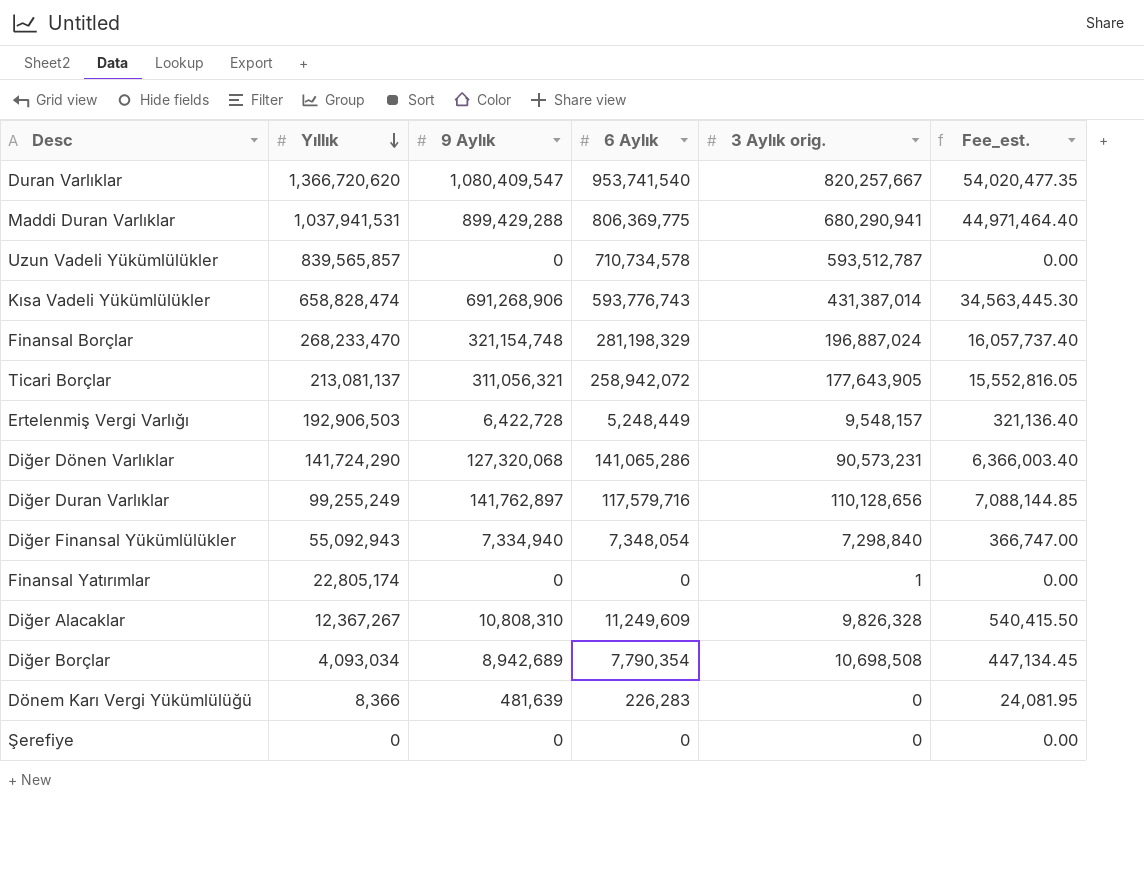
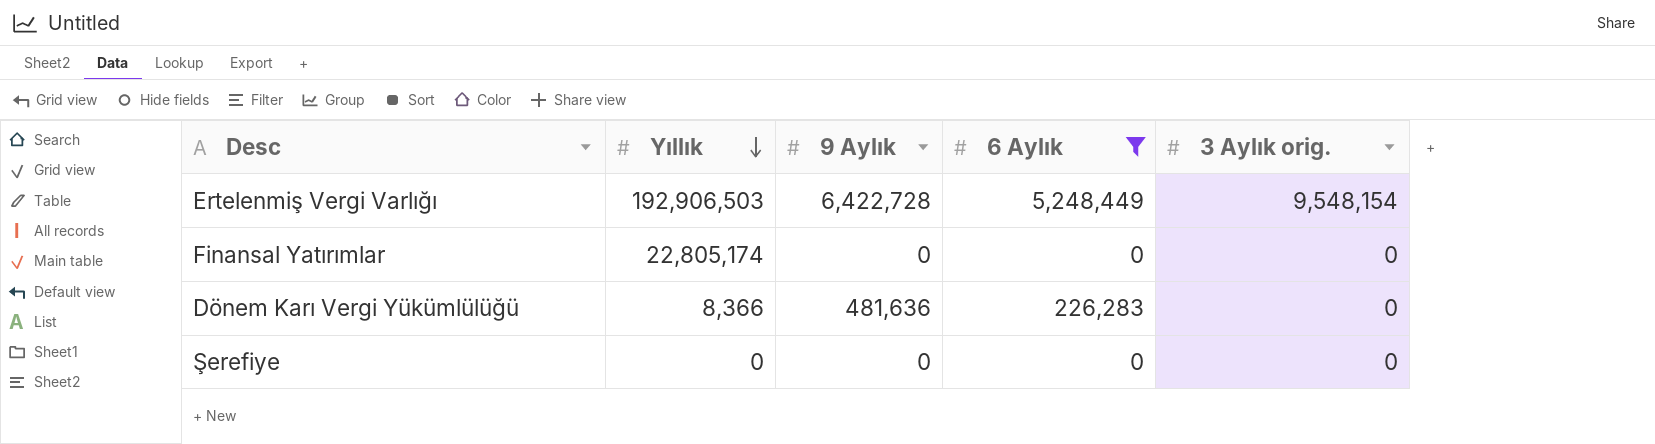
filter: none -> 6 Aylık <= 5,248,449
column Fee_est. | formula: [9 Aylık] * 0.05 -> none
Ertelenmiş Vergi Varlığı | 3 Aylık orig.: 9,548,157 -> 9,548,154
Finansal Yatırımlar | 3 Aylık orig.: 1 -> 0
Dönem Karı Vergi Yükümlülüğü | 9 Aylık: 481,639 -> 481,636

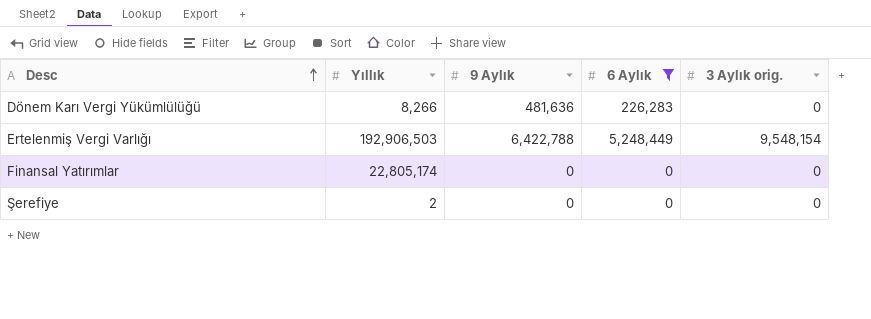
row order: Yıllık descending -> Desc ascending
Dönem Karı Vergi Yükümlülüğü | Yıllık: 8,366 -> 8,266
Ertelenmiş Vergi Varlığı | 9 Aylık: 6,422,728 -> 6,422,788
Şerefiye | Yıllık: 0 -> 2

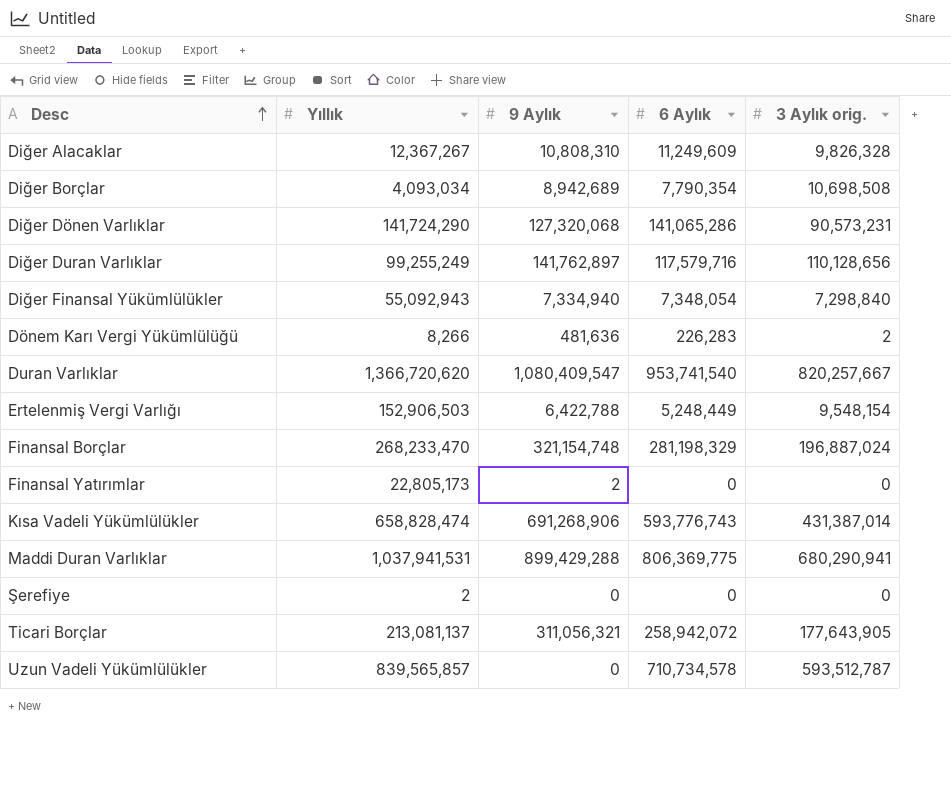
filter: 6 Aylık <= 5,248,449 -> none
Dönem Karı Vergi Yükümlülüğü | 3 Aylık orig.: 0 -> 2
Ertelenmiş Vergi Varlığı | Yıllık: 192,906,503 -> 152,906,503
Finansal Yatırımlar | Yıllık: 22,805,174 -> 22,805,173
Finansal Yatırımlar | 9 Aylık: 0 -> 2

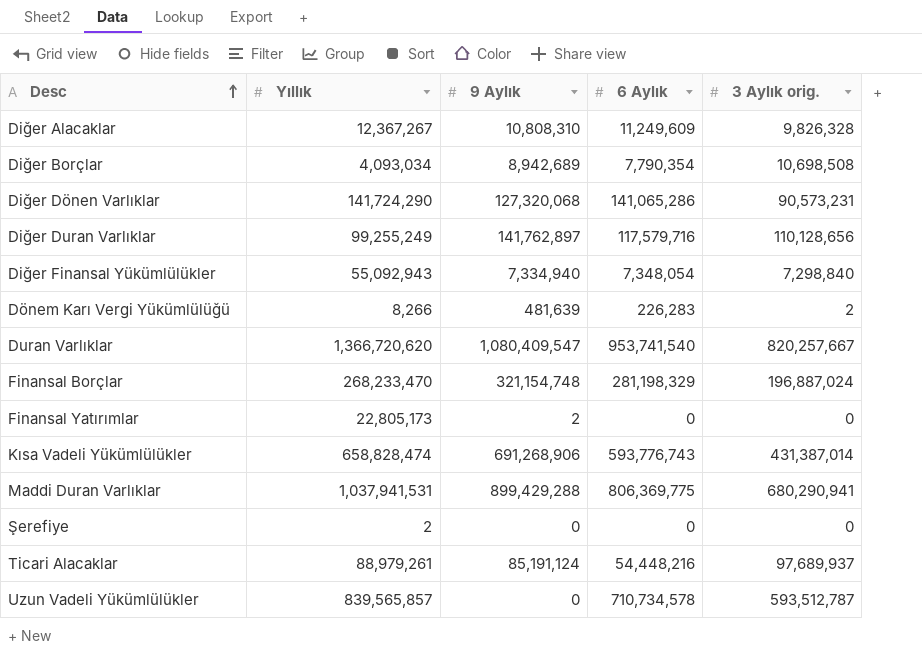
row Ertelenmiş Vergi Varlığı: 152,906,503 | 6,422,788 | 5,248,449 | 9,548,154 -> none
row Ticari Borçlar: 213,081,137 | 311,056,321 | 258,942,072 | 177,643,905 -> none
Dönem Karı Vergi Yükümlülüğü | 9 Aylık: 481,636 -> 481,639
row Ticari Alacaklar: none -> 88,979,261 | 85,191,124 | 54,448,216 | 97,689,937

